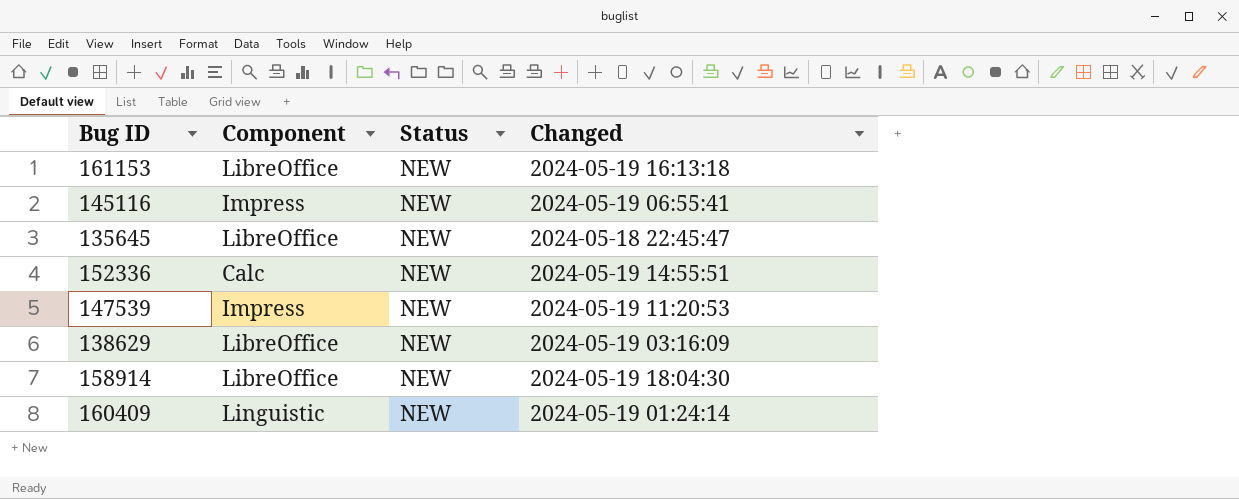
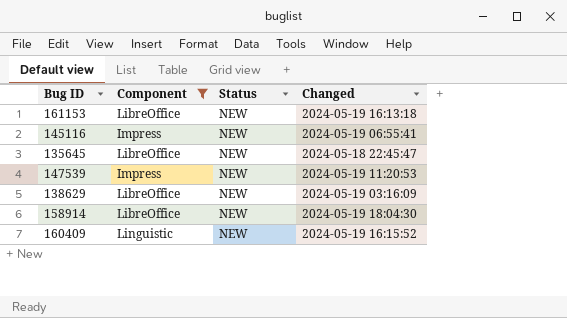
filter: none -> Component != Calc
160409 | Changed: 2024-05-19 01:24:14 -> 2024-05-19 16:15:52

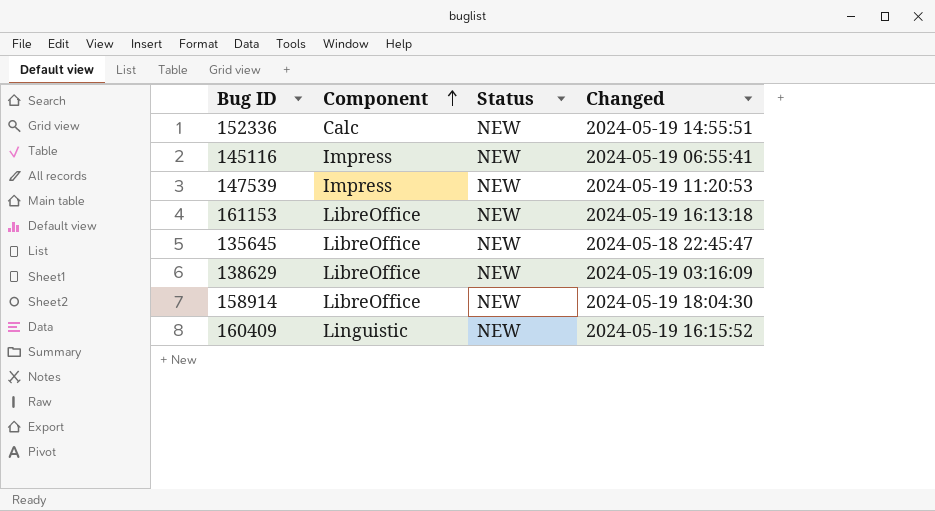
filter: Component != Calc -> none
row order: none -> Component ascending

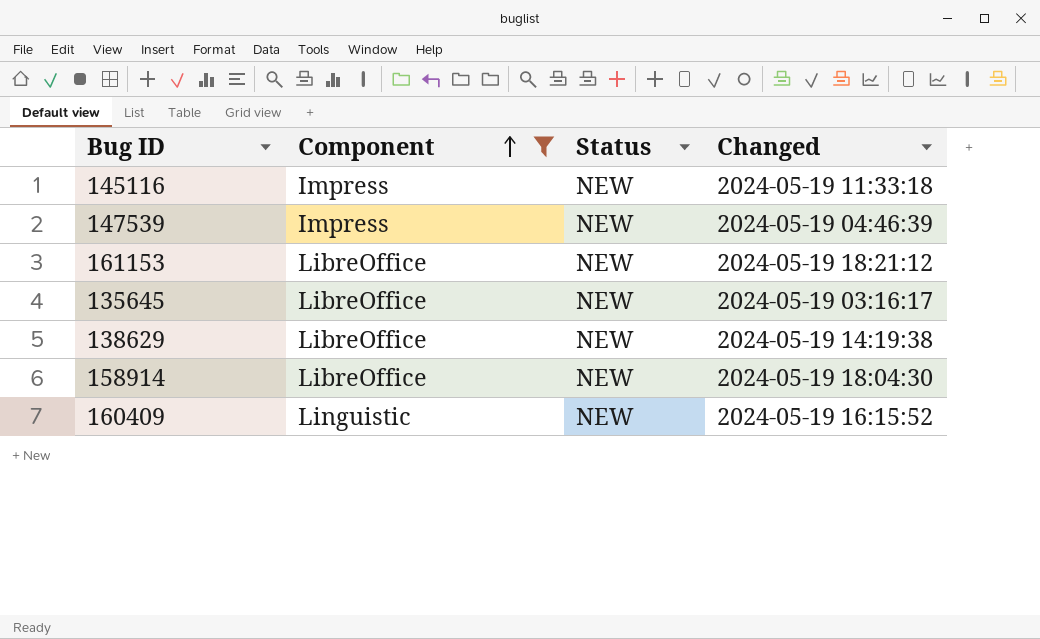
filter: none -> Component != Calc
145116 | Changed: 2024-05-19 06:55:41 -> 2024-05-19 11:33:18
147539 | Changed: 2024-05-19 11:20:53 -> 2024-05-19 04:46:39
161153 | Changed: 2024-05-19 16:13:18 -> 2024-05-19 18:21:12
135645 | Changed: 2024-05-18 22:45:47 -> 2024-05-19 03:16:17
138629 | Changed: 2024-05-19 03:16:09 -> 2024-05-19 14:19:38

